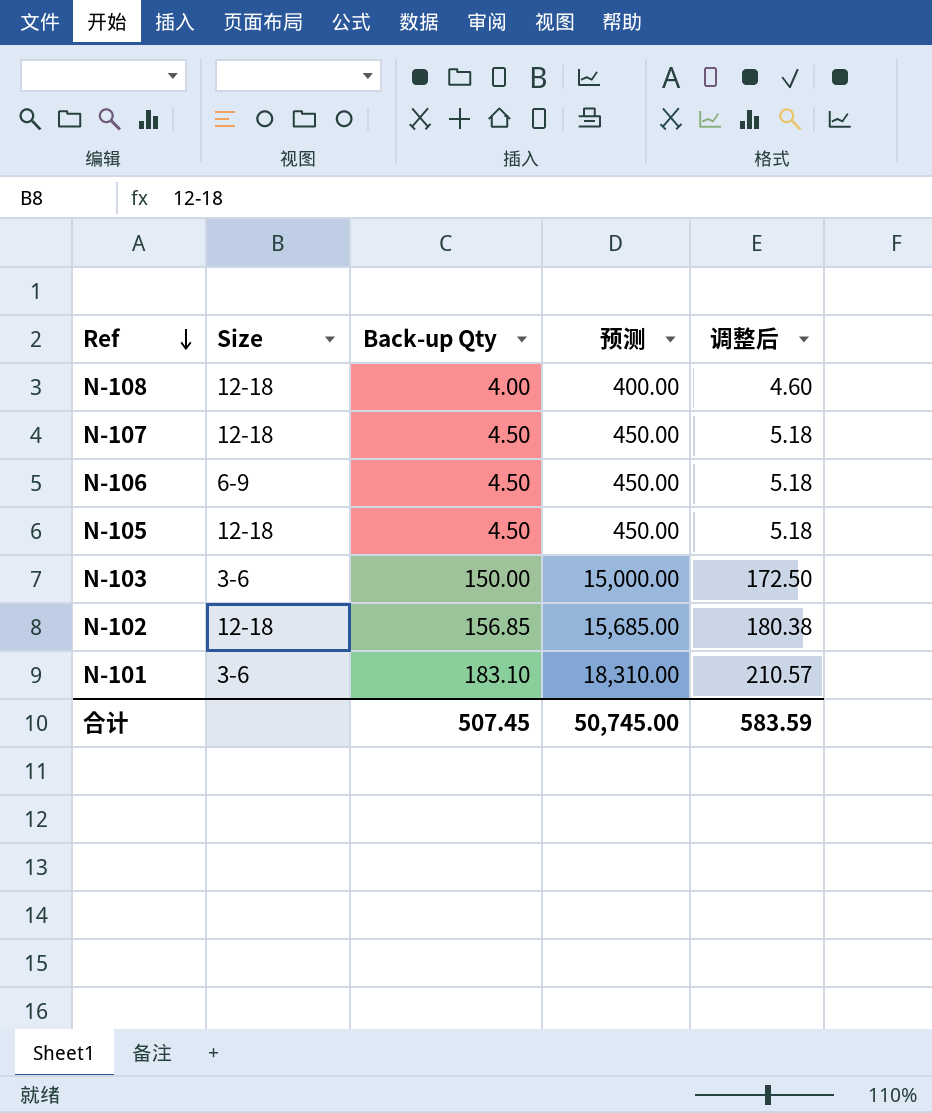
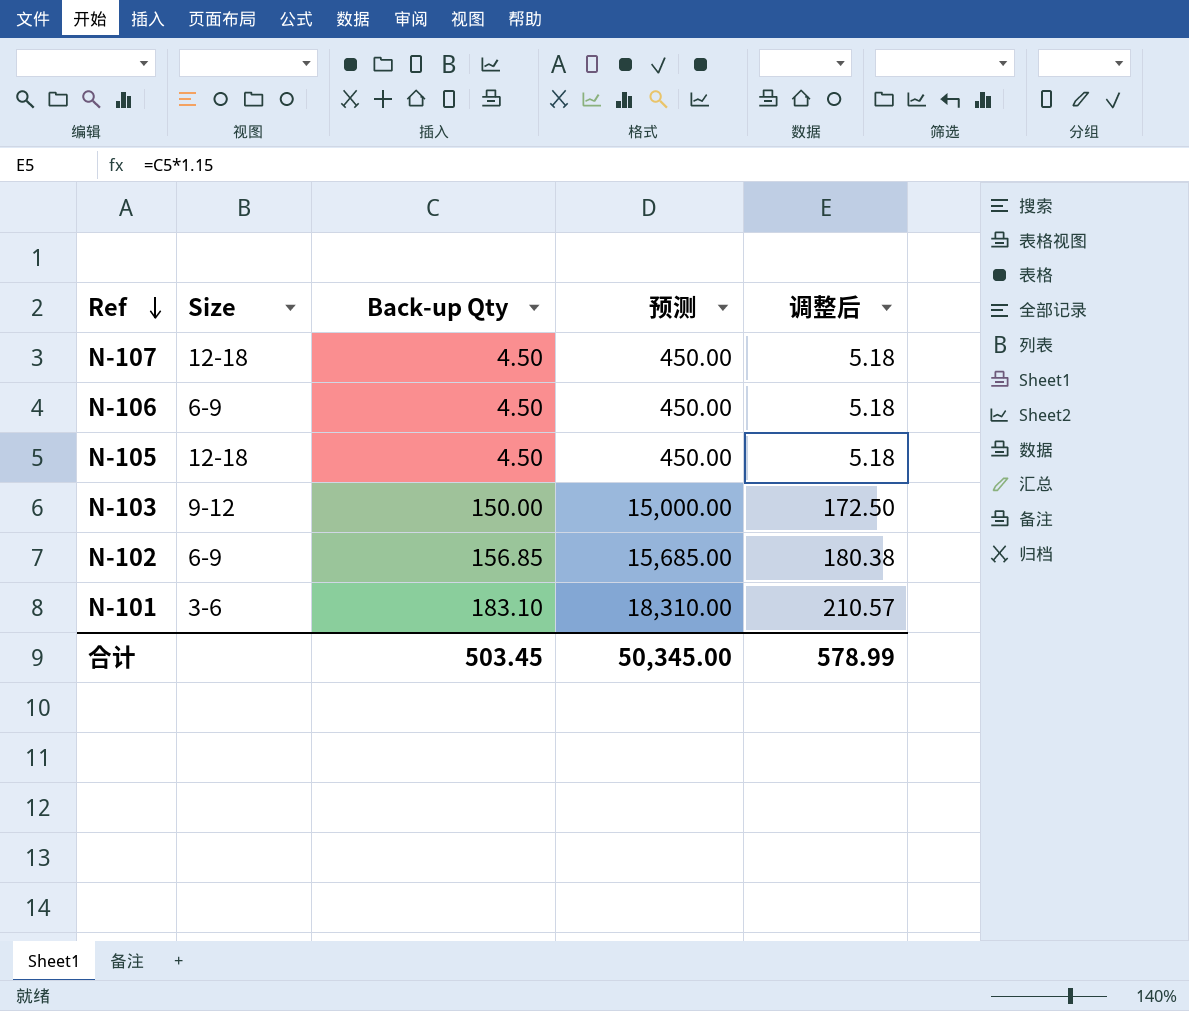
row N-108: 12-18 | 4.00 | 400.00 | 4.60 -> none
N-103 | Size: 3-6 -> 9-12
N-102 | Size: 12-18 -> 6-9
合计 | Back-up Qty: 507.45 -> 503.45
合计 | 预测: 50,745.00 -> 50,345.00
合计 | 调整后: 583.59 -> 578.99

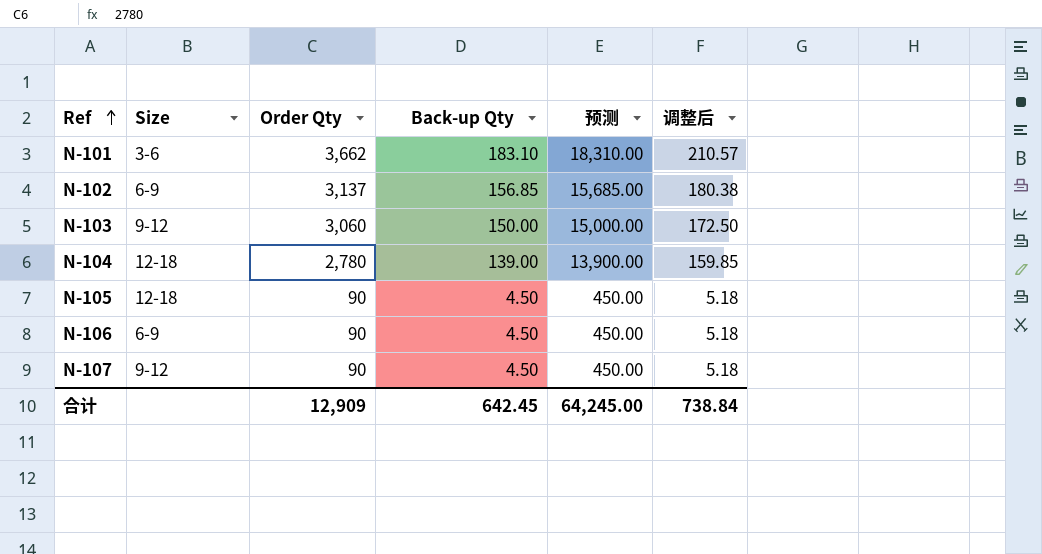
row order: Ref descending -> Ref ascending
column Order Qty | position: none -> 3
row N-104: none -> 12-18 | 2,780 | 139.00 | 13,900.00 | 159.85
N-107 | Size: 12-18 -> 9-12
合计 | Back-up Qty: 503.45 -> 642.45
合计 | 预测: 50,345.00 -> 64,245.00
合计 | 调整后: 578.99 -> 738.84

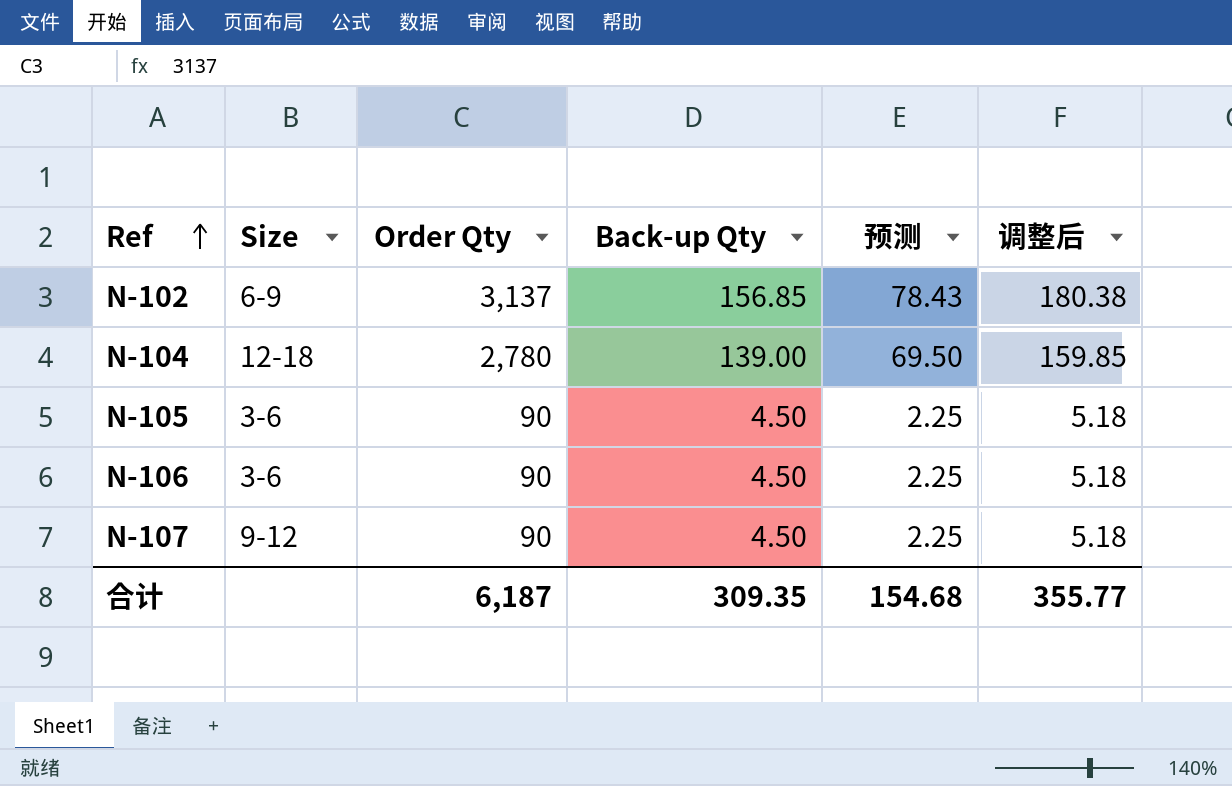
column 预测 | formula: [Back-up Qty] * 100 -> [Back-up Qty] * 0.5
row N-101: 3-6 | 3,662 | 183.10 | 18,310.00 | 210.57 -> none
row N-103: 9-12 | 3,060 | 150.00 | 15,000.00 | 172.50 -> none
N-105 | Size: 12-18 -> 3-6
N-106 | Size: 6-9 -> 3-6
合计 | Order Qty: 12,909 -> 6,187
合计 | Back-up Qty: 642.45 -> 309.35
合计 | 预测: 64,245.00 -> 154.68
合计 | 调整后: 738.84 -> 355.77

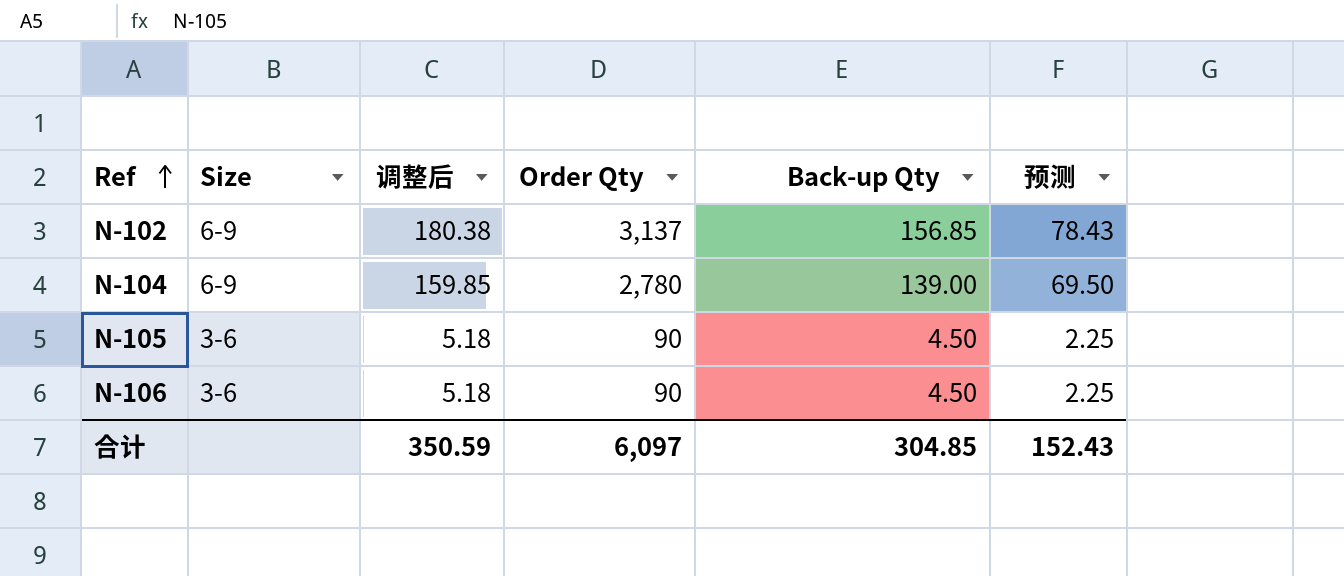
column 调整后 | position: 6 -> 3
row N-107: 9-12 | 90 | 4.50 | 2.25 | 5.18 -> none
N-104 | Size: 12-18 -> 6-9
合计 | 调整后: 355.77 -> 350.59
合计 | Order Qty: 6,187 -> 6,097
合计 | Back-up Qty: 309.35 -> 304.85
合计 | 预测: 154.68 -> 152.43

